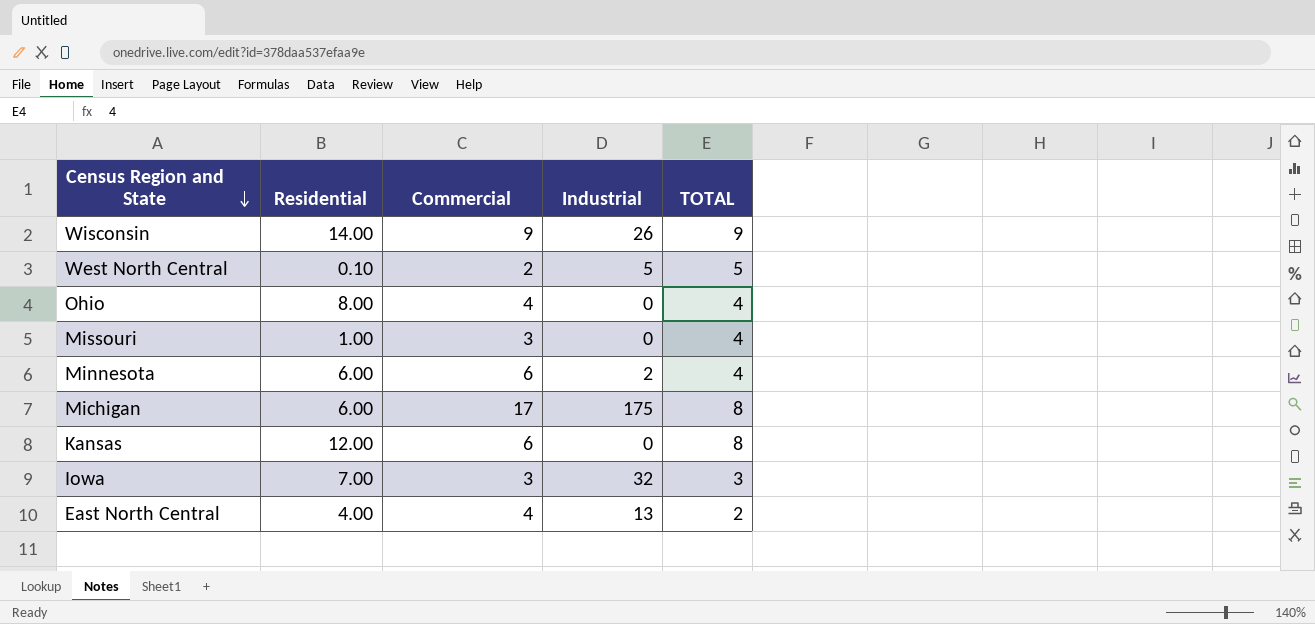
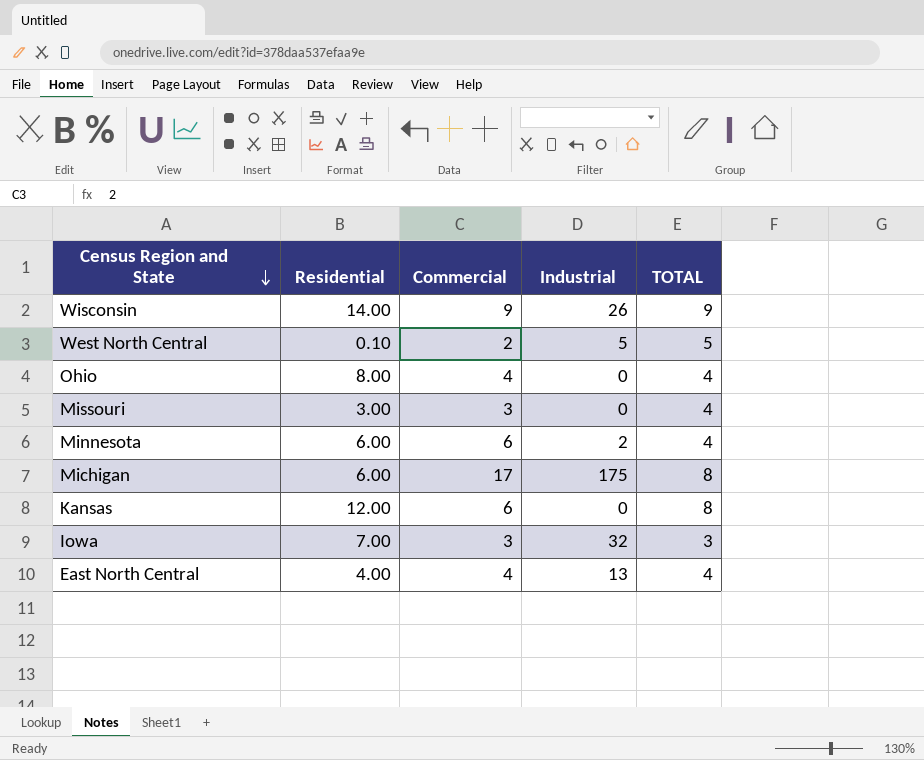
Missouri | Residential: 1.00 -> 3.00
East North Central | TOTAL: 2 -> 4

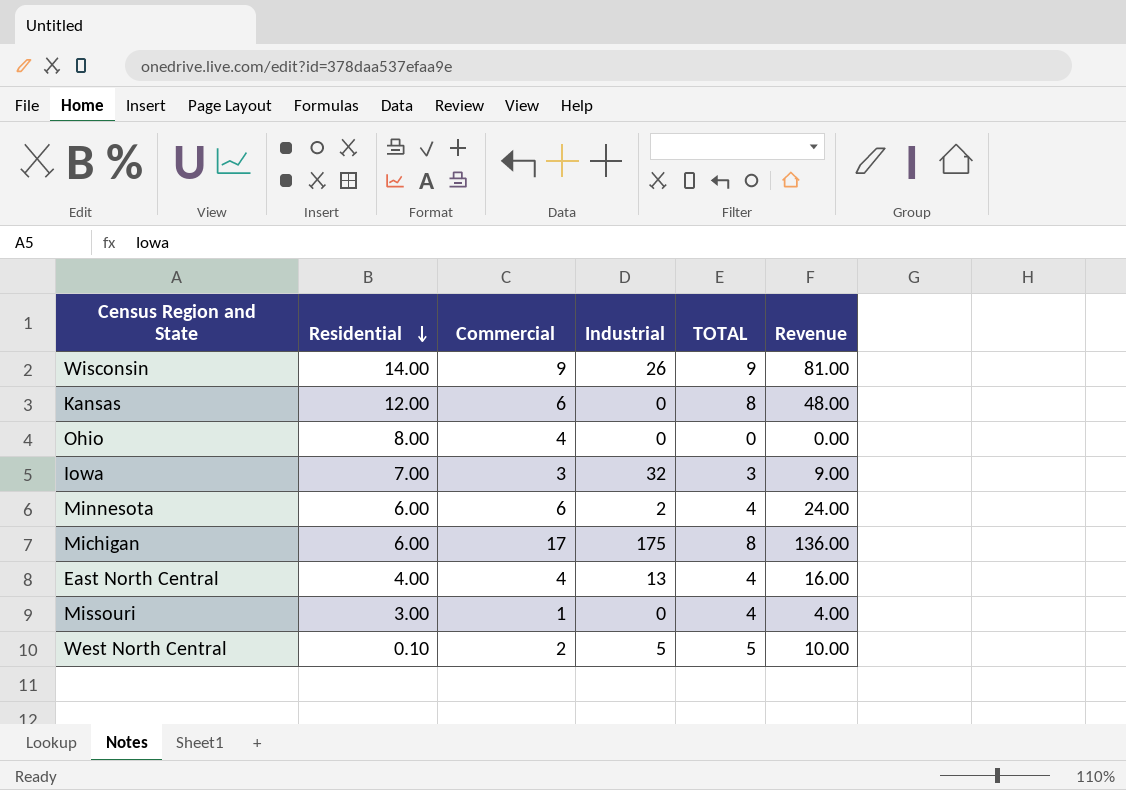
row order: Census Region and State descending -> Residential descending
column Revenue | formula: none -> [Commercial] * [TOTAL]
Ohio | TOTAL: 4 -> 0
Missouri | Commercial: 3 -> 1

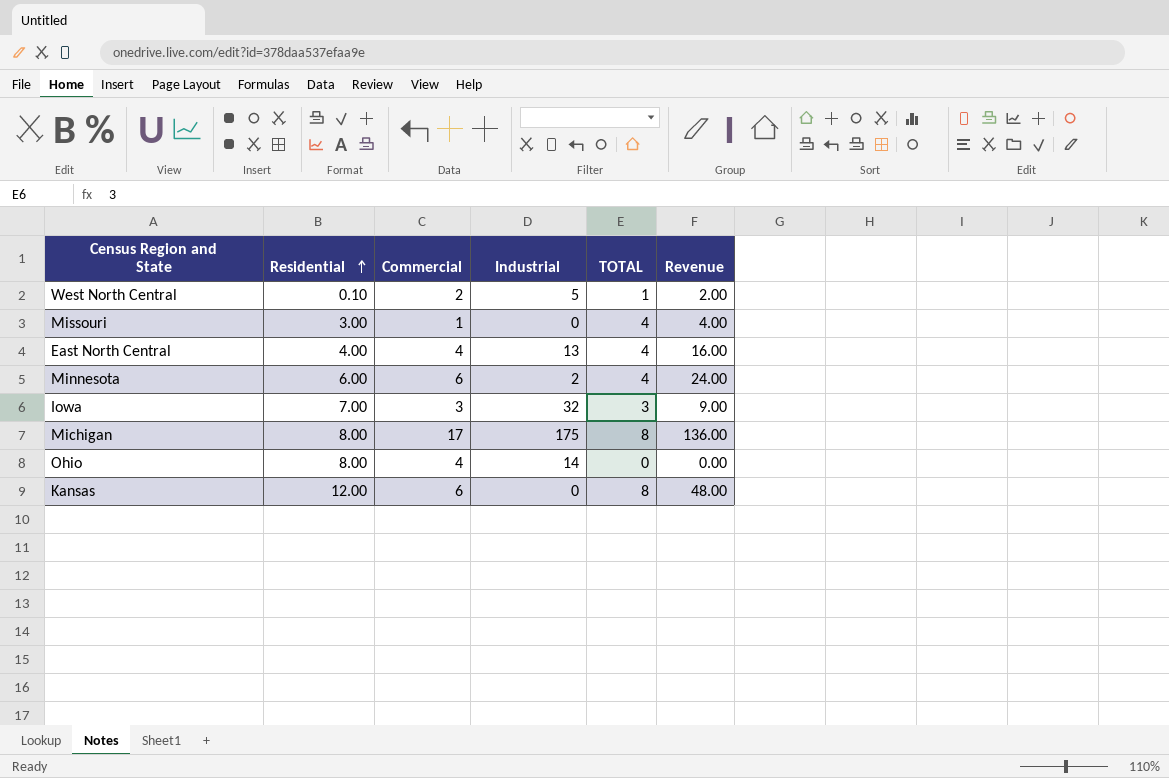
row order: Residential descending -> Residential ascending
row Wisconsin: 14.00 | 9 | 26 | 9 | 81.00 -> none
West North Central | TOTAL: 5 -> 1
West North Central | Revenue: 10.00 -> 2.00
Michigan | Residential: 6.00 -> 8.00
Ohio | Industrial: 0 -> 14

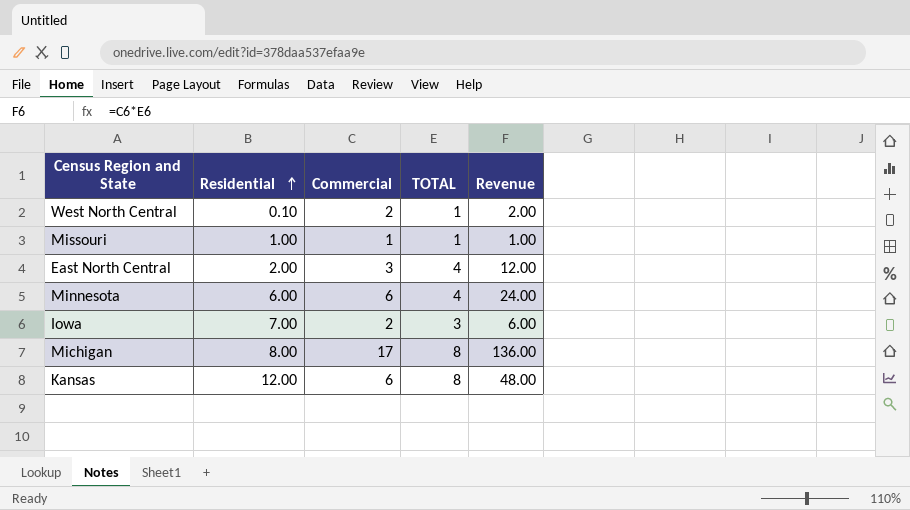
column Industrial | position: 4 -> none
row Ohio: 8.00 | 4 | 14 | 0 | 0.00 -> none
Missouri | Residential: 3.00 -> 1.00
Missouri | TOTAL: 4 -> 1
Missouri | Revenue: 4.00 -> 1.00
East North Central | Residential: 4.00 -> 2.00
East North Central | Commercial: 4 -> 3
East North Central | Revenue: 16.00 -> 12.00
Iowa | Commercial: 3 -> 2
Iowa | Revenue: 9.00 -> 6.00

